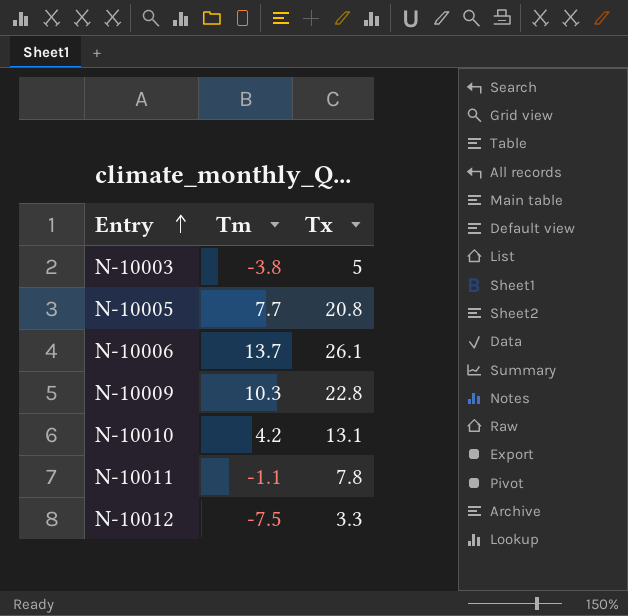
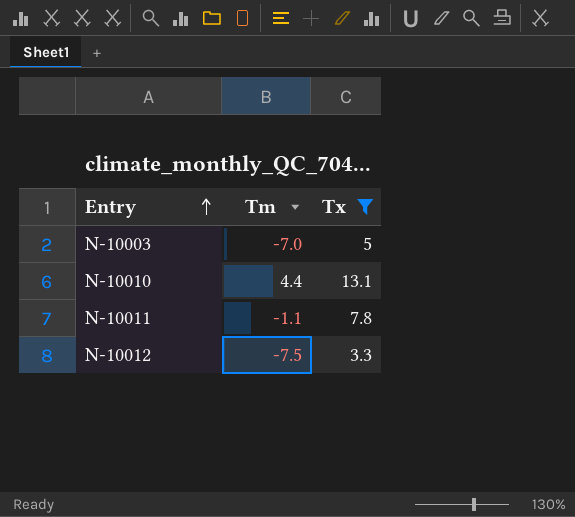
filter: none -> Tx <= 13.1
N-10003 | Tm: -3.8 -> -7.0
N-10010 | Tm: 4.2 -> 4.4

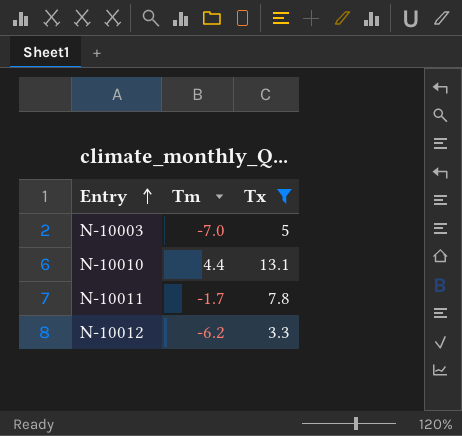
N-10011 | Tm: -1.1 -> -1.7
N-10012 | Tm: -7.5 -> -6.2

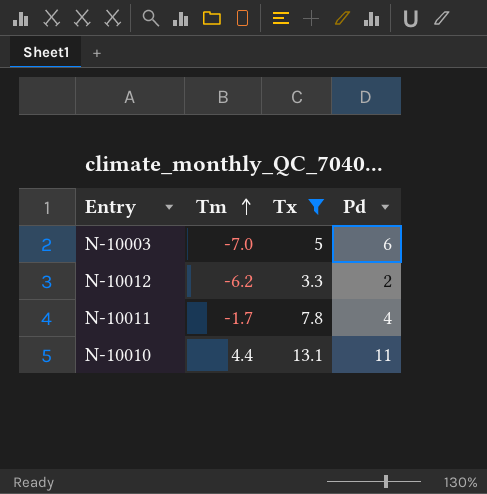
row order: Entry ascending -> Tm ascending
column Pd | position: none -> 4

